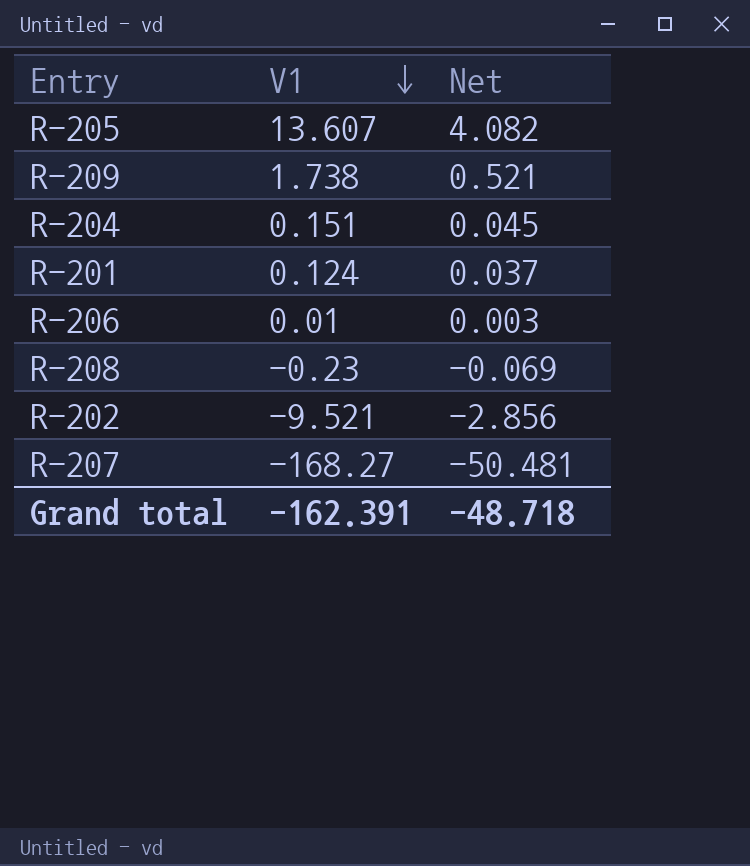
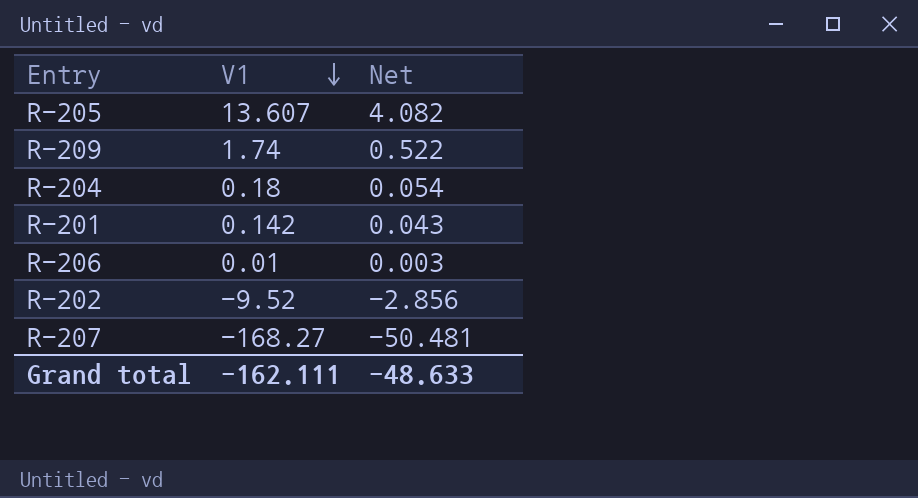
row R-208: -0.23 | -0.069 -> none
R-209 | V1: 1.738 -> 1.74
R-209 | Net: 0.521 -> 0.522
R-204 | V1: 0.151 -> 0.18
R-204 | Net: 0.045 -> 0.054
R-201 | V1: 0.124 -> 0.142
R-201 | Net: 0.037 -> 0.043
R-202 | V1: -9.521 -> -9.52
Grand total | V1: -162.391 -> -162.111
Grand total | Net: -48.718 -> -48.633

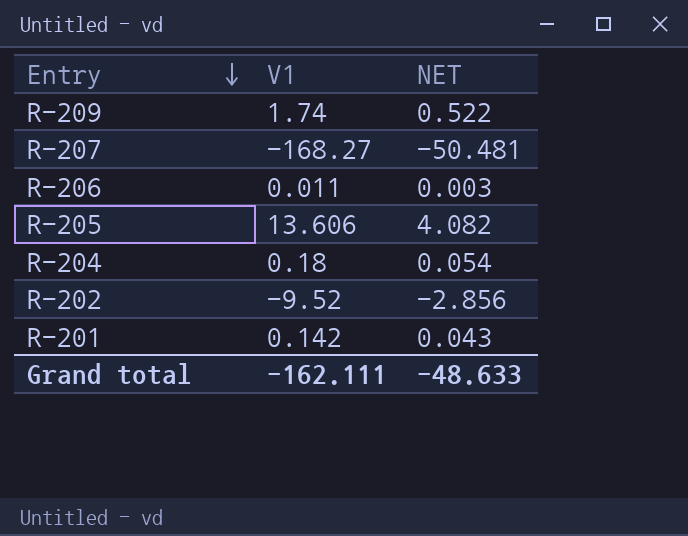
row order: V1 descending -> Entry descending
column name: Net -> NET
R-206 | V1: 0.01 -> 0.011
R-205 | V1: 13.607 -> 13.606

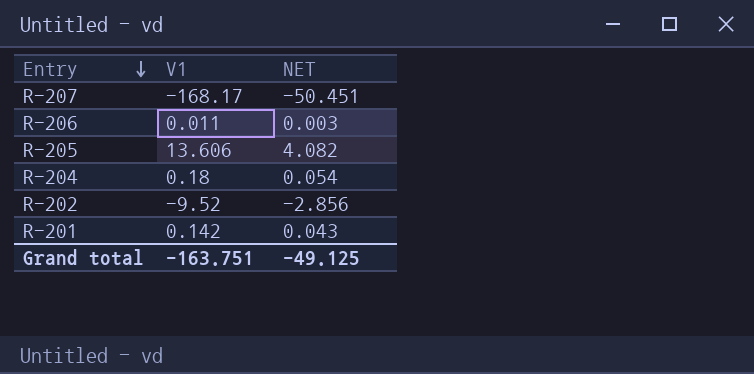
row R-209: 1.74 | 0.522 -> none
R-207 | V1: -168.27 -> -168.17
R-207 | NET: -50.481 -> -50.451
Grand total | V1: -162.111 -> -163.751
Grand total | NET: -48.633 -> -49.125

